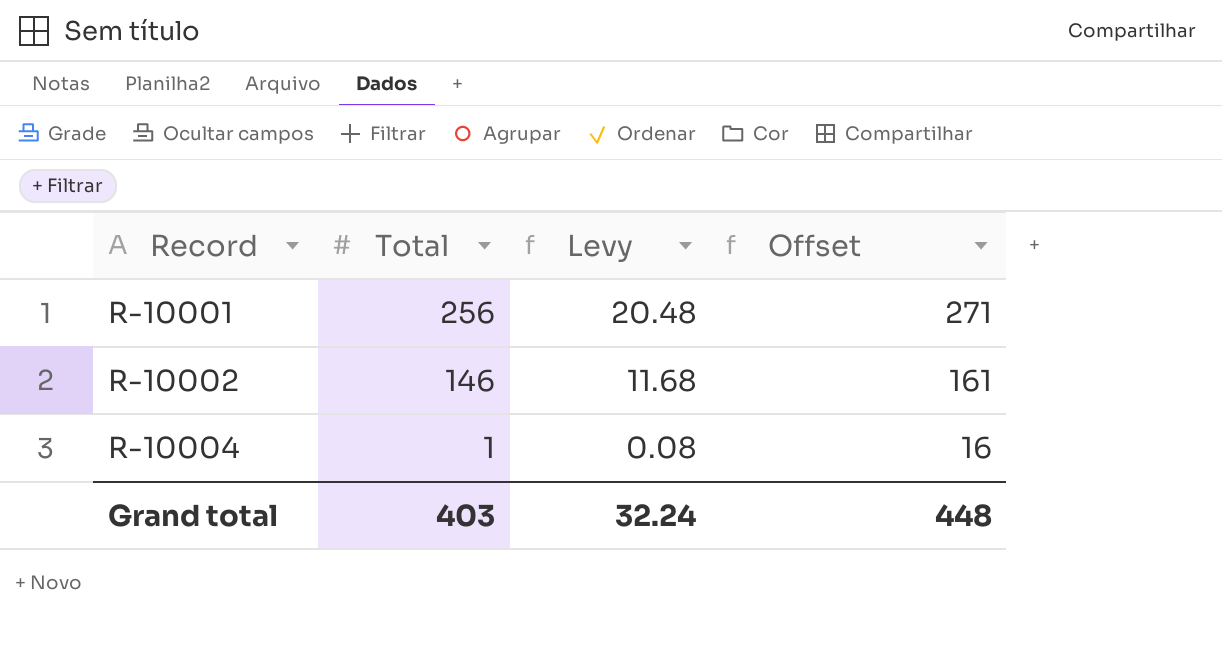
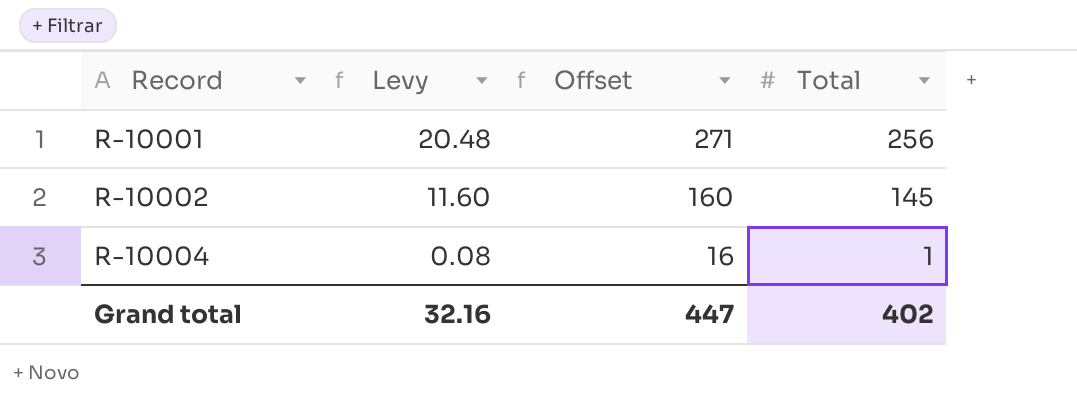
column Total | position: 2 -> 4
R-10002 | Levy: 11.68 -> 11.60
R-10002 | Offset: 161 -> 160
R-10002 | Total: 146 -> 145
Grand total | Levy: 32.24 -> 32.16
Grand total | Offset: 448 -> 447
Grand total | Total: 403 -> 402

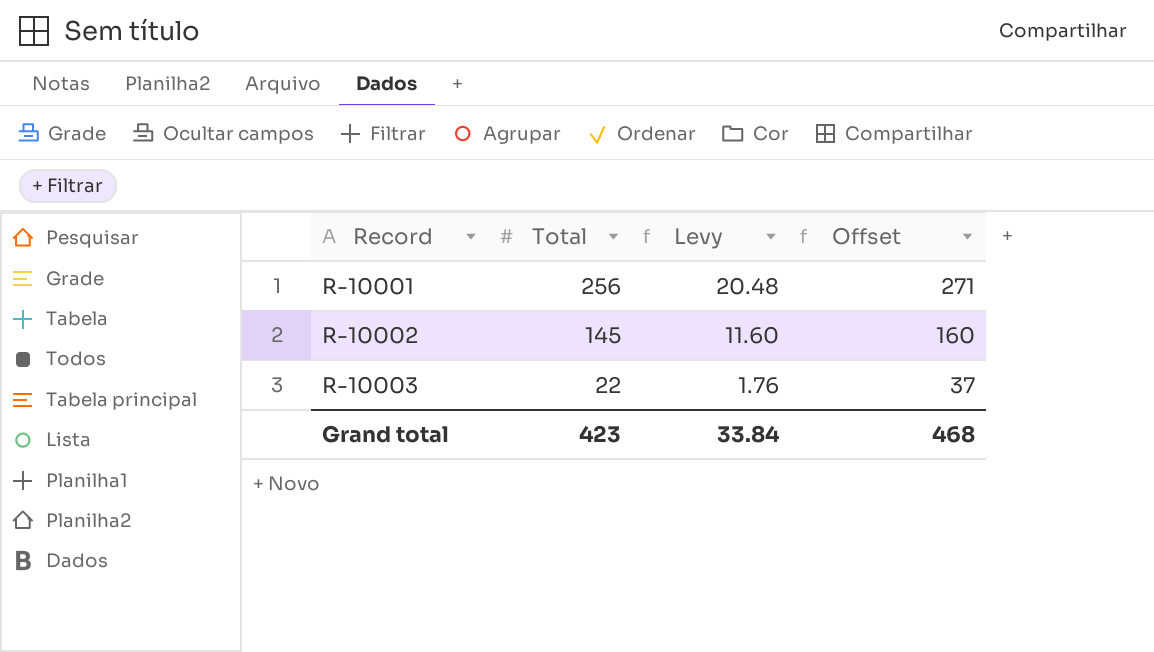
column Total | position: 4 -> 2
row R-10004: 0.08 | 16 | 1 -> none
row R-10003: none -> 22 | 1.76 | 37
Grand total | Total: 402 -> 423
Grand total | Levy: 32.16 -> 33.84
Grand total | Offset: 447 -> 468

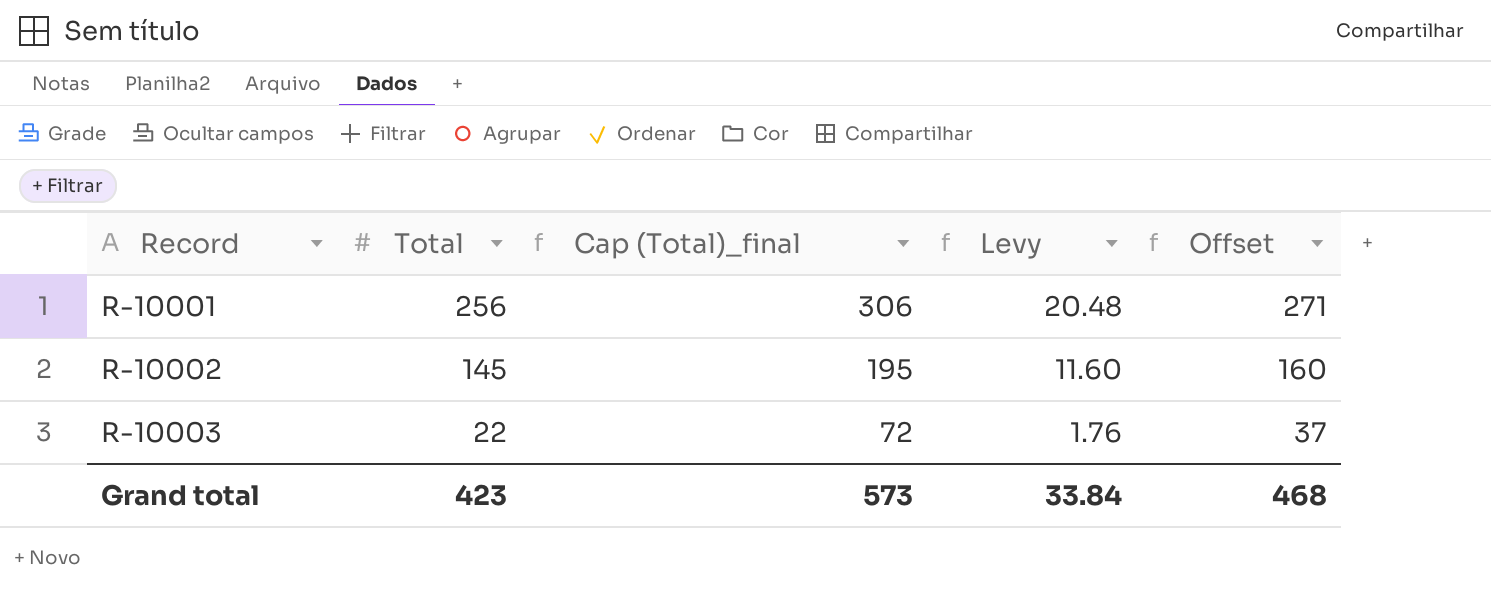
column Cap (Total)_final | formula: none -> [Total] + 50

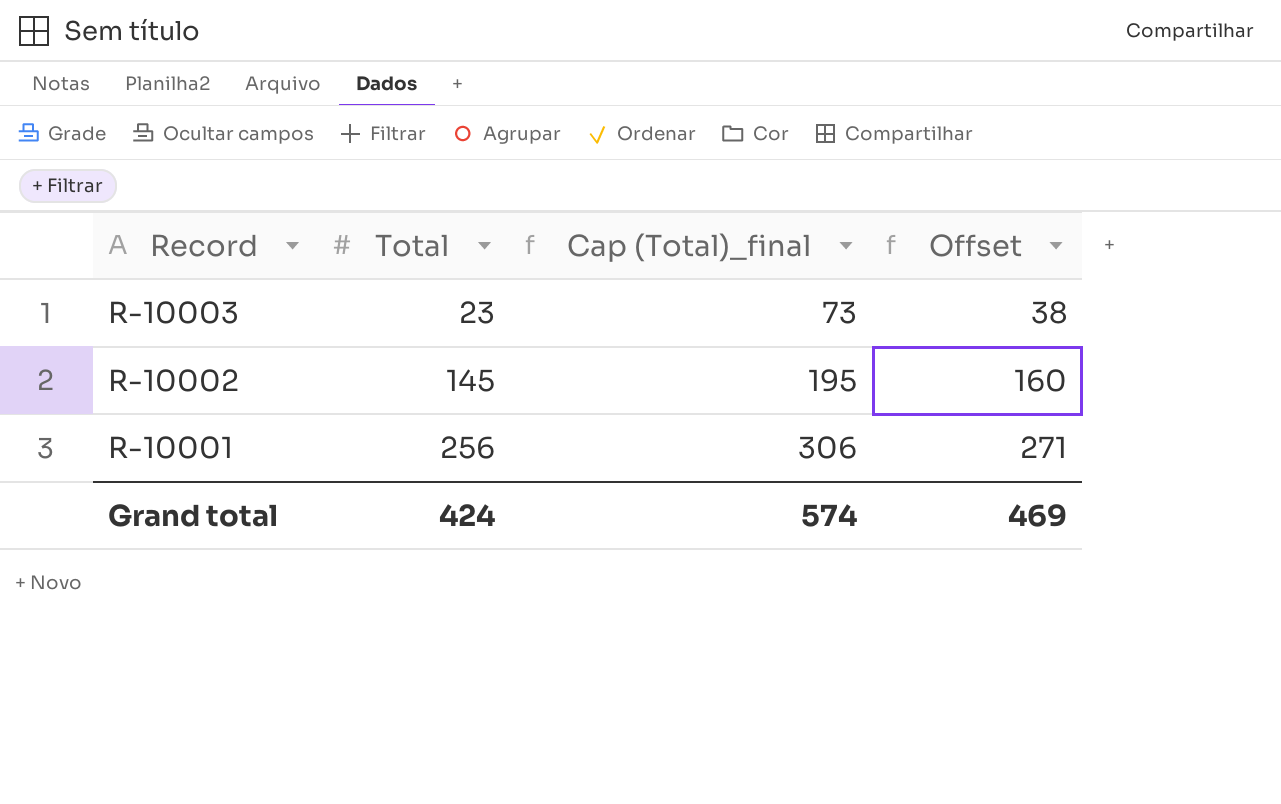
row order: Record ascending -> Record descending
column Levy | formula: [Total] * 0.08 -> none
R-10003 | Total: 22 -> 23
R-10003 | Cap (Total)_final: 72 -> 73
R-10003 | Offset: 37 -> 38
Grand total | Total: 423 -> 424
Grand total | Cap (Total)_final: 573 -> 574
Grand total | Offset: 468 -> 469

